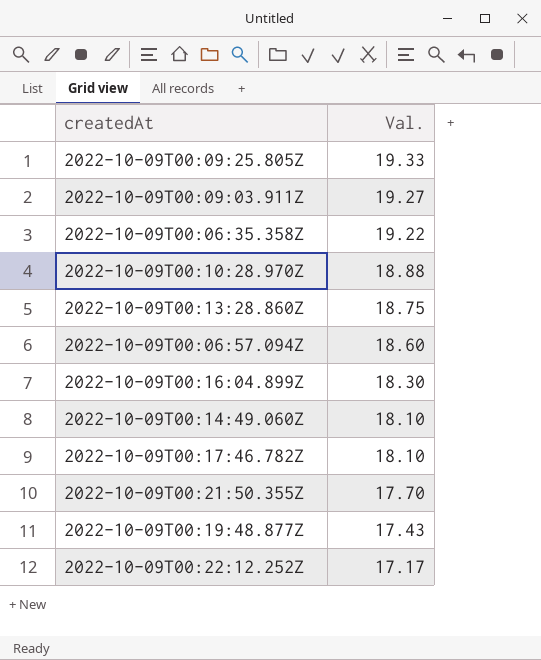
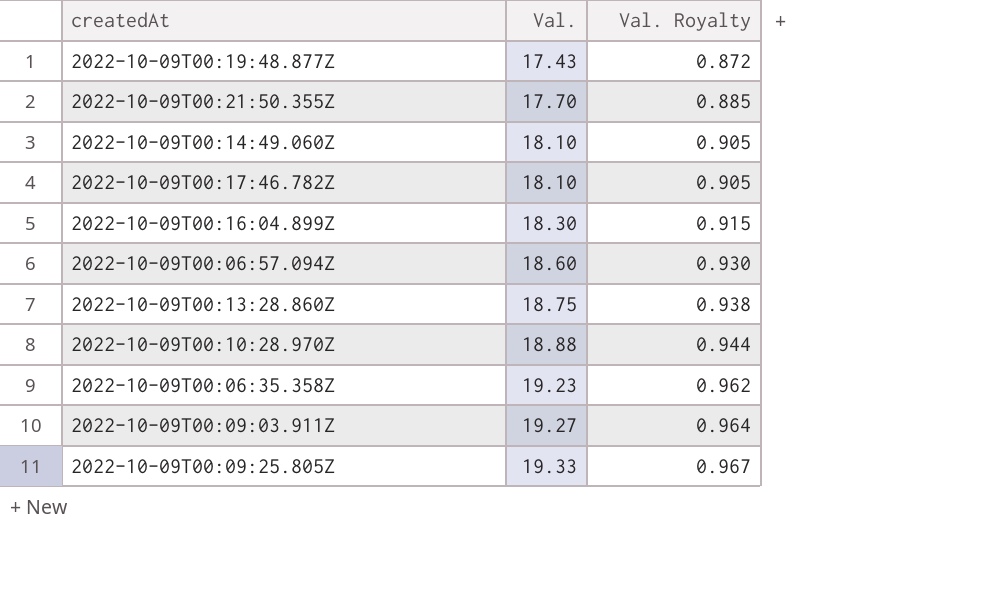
row order: Val. descending -> Val. ascending
column Val. Royalty | formula: none -> [Val.] * 0.05
row 2022-10-09T00:22:12.252Z: 17.17 -> none
2022-10-09T00:06:35.358Z | Val.: 19.22 -> 19.23

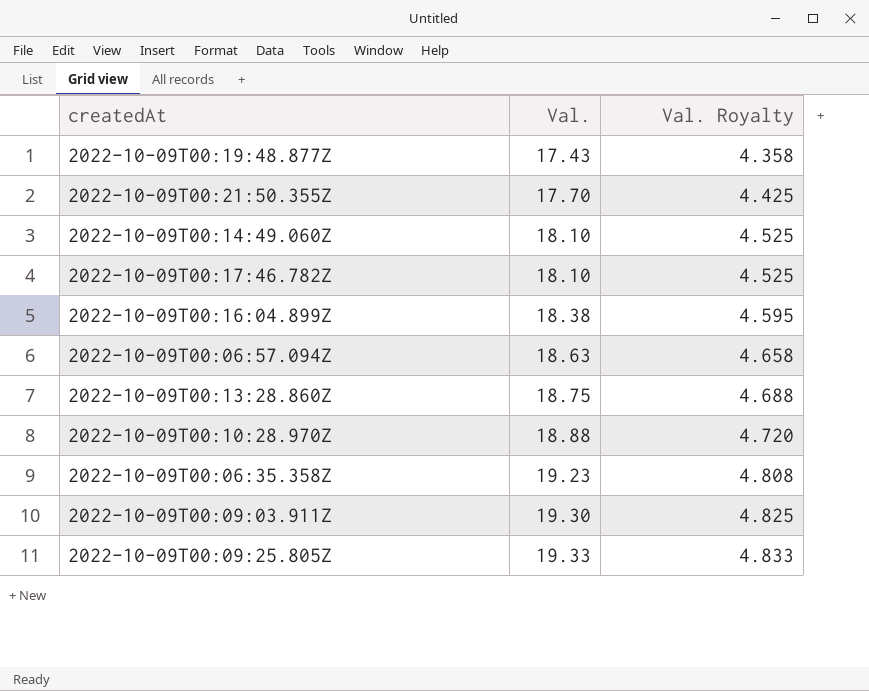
column Val. Royalty | formula: [Val.] * 0.05 -> [Val.] * 0.25
2022-10-09T00:16:04.899Z | Val.: 18.30 -> 18.38
2022-10-09T00:06:57.094Z | Val.: 18.60 -> 18.63
2022-10-09T00:09:03.911Z | Val.: 19.27 -> 19.30

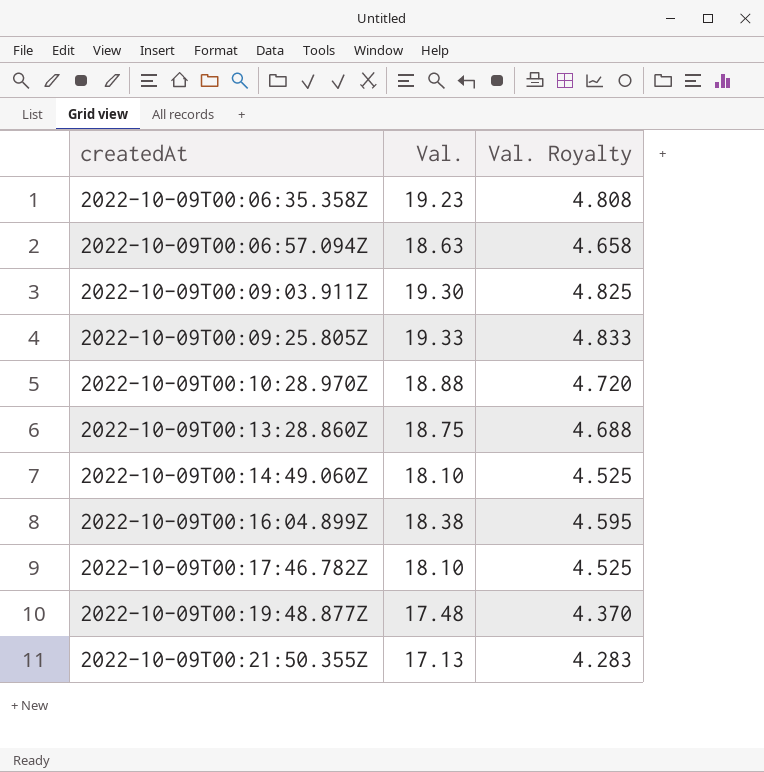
row order: Val. ascending -> createdAt ascending
2022-10-09T00:19:48.877Z | Val.: 17.43 -> 17.48
2022-10-09T00:19:48.877Z | Val. Royalty: 4.358 -> 4.370
2022-10-09T00:21:50.355Z | Val.: 17.70 -> 17.13
2022-10-09T00:21:50.355Z | Val. Royalty: 4.425 -> 4.283

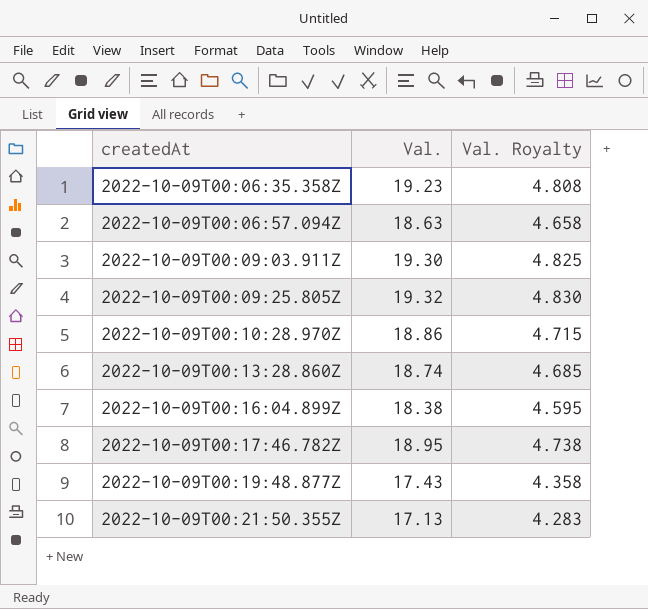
row 2022-10-09T00:14:49.060Z: 18.10 | 4.525 -> none
2022-10-09T00:09:25.805Z | Val.: 19.33 -> 19.32
2022-10-09T00:09:25.805Z | Val. Royalty: 4.833 -> 4.830
2022-10-09T00:10:28.970Z | Val.: 18.88 -> 18.86
2022-10-09T00:10:28.970Z | Val. Royalty: 4.720 -> 4.715
2022-10-09T00:13:28.860Z | Val.: 18.75 -> 18.74
2022-10-09T00:13:28.860Z | Val. Royalty: 4.688 -> 4.685
2022-10-09T00:17:46.782Z | Val.: 18.10 -> 18.95
2022-10-09T00:17:46.782Z | Val. Royalty: 4.525 -> 4.738
2022-10-09T00:19:48.877Z | Val.: 17.48 -> 17.43
2022-10-09T00:19:48.877Z | Val. Royalty: 4.370 -> 4.358

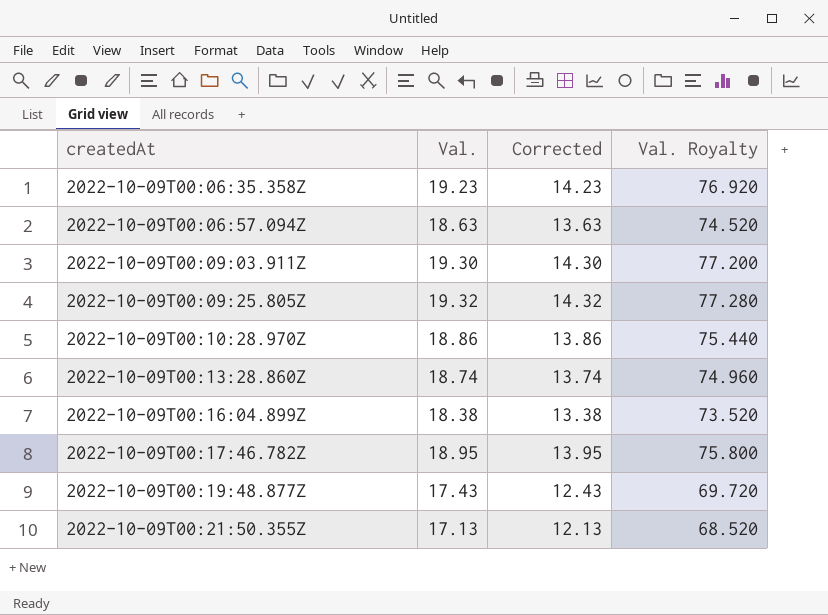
column Corrected | formula: none -> [Val.] - 5
column Val. Royalty | formula: [Val.] * 0.25 -> [Val.] * 4

